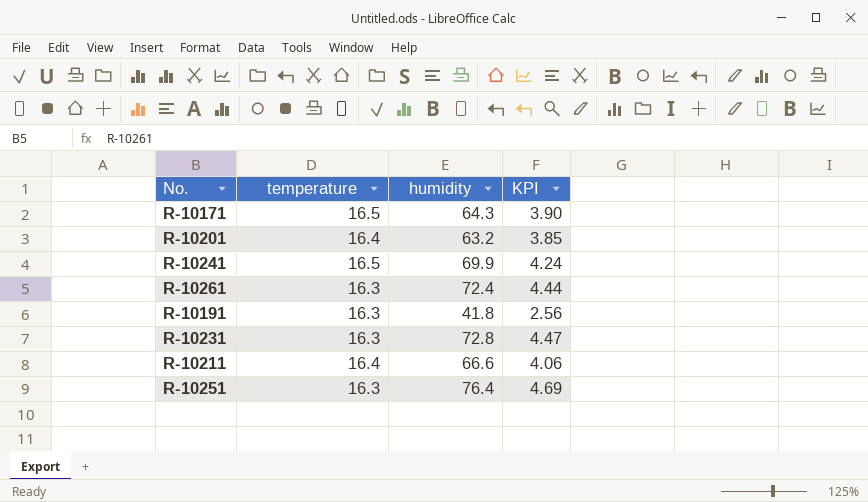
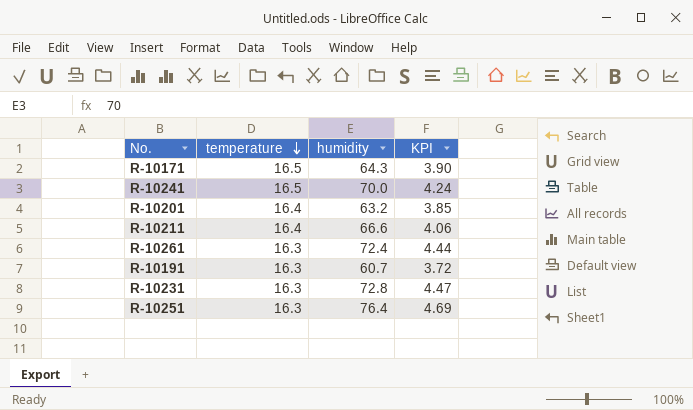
row order: none -> temperature descending
R-10241 | humidity: 69.9 -> 70.0
R-10191 | humidity: 41.8 -> 60.7
R-10191 | KPI: 2.56 -> 3.72

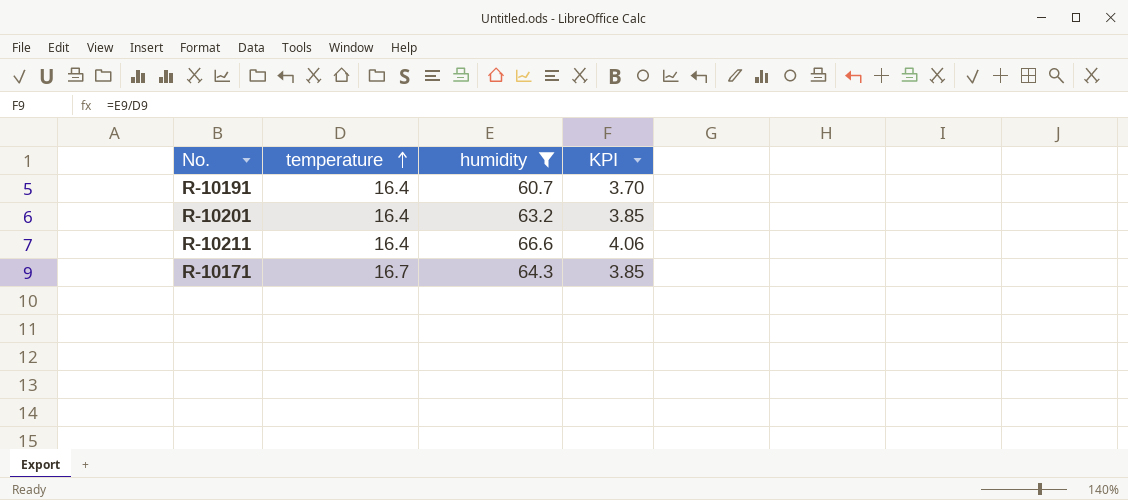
filter: none -> humidity <= 66.6
row order: temperature descending -> temperature ascending
R-10191 | temperature: 16.3 -> 16.4
R-10191 | KPI: 3.72 -> 3.70
R-10171 | temperature: 16.5 -> 16.7
R-10171 | KPI: 3.90 -> 3.85

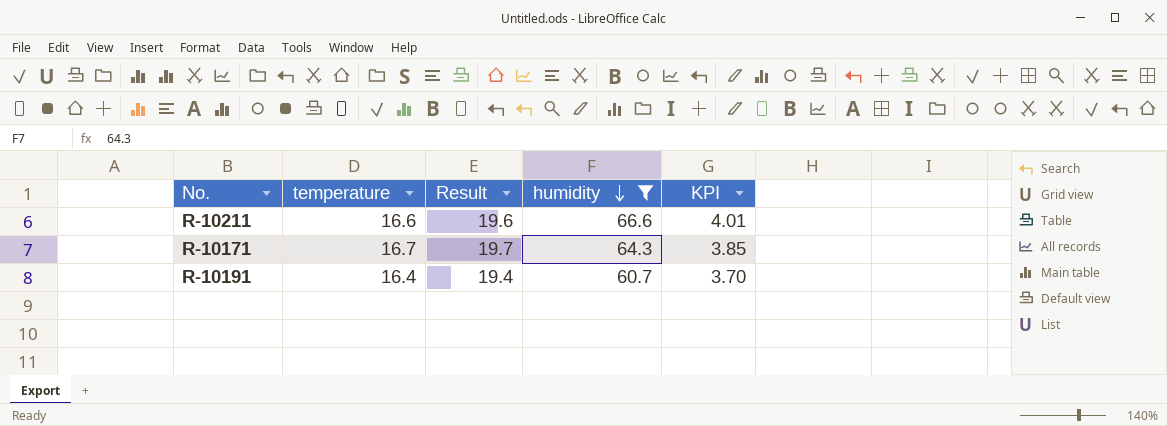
row order: temperature ascending -> humidity descending
column Result | formula: none -> [temperature] + 3
row R-10201: 16.4 | 63.2 | 3.85 -> none
R-10211 | temperature: 16.4 -> 16.6
R-10211 | KPI: 4.06 -> 4.01

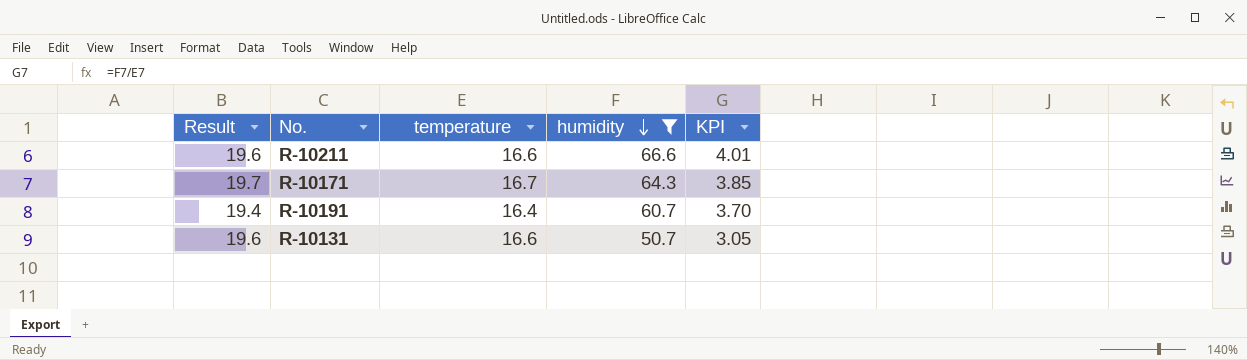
column Result | position: 3 -> 1
row R-10131: none -> 19.6 | 16.6 | 50.7 | 3.05

